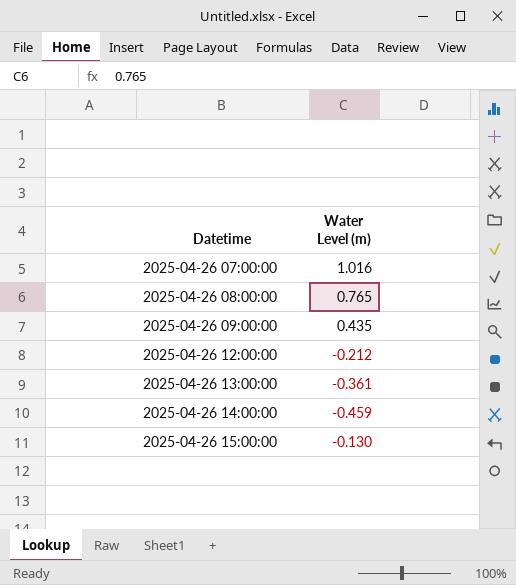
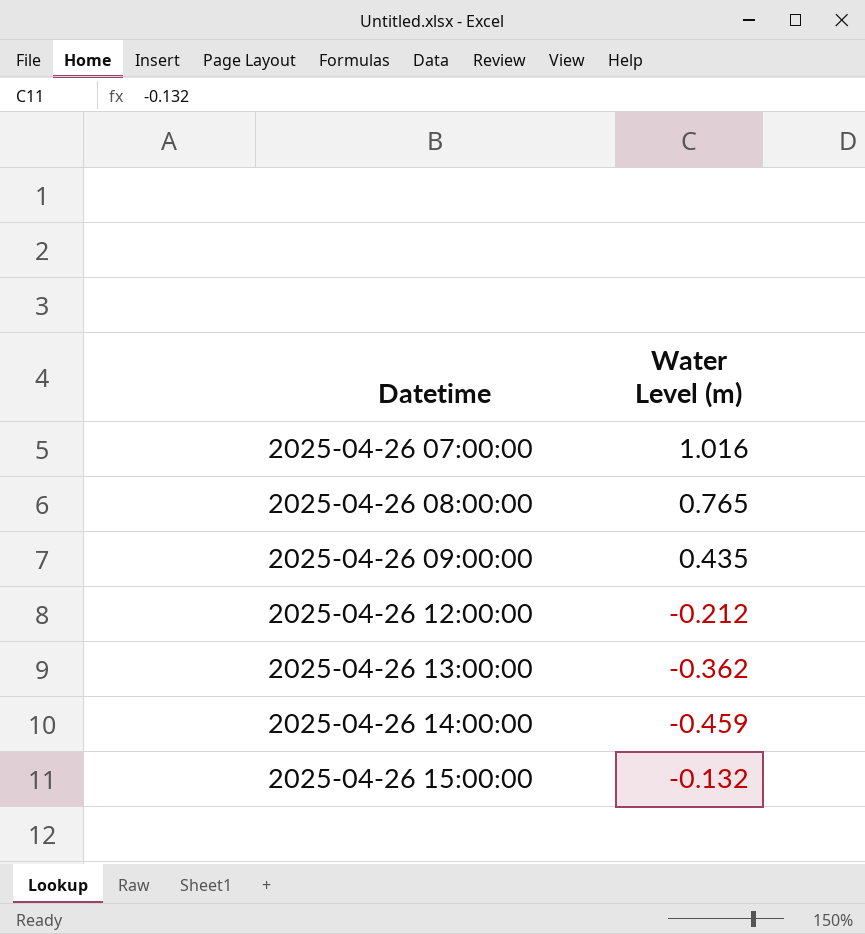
2025-04-26 13:00:00 | Water Level (m): -0.361 -> -0.362
2025-04-26 15:00:00 | Water Level (m): -0.130 -> -0.132

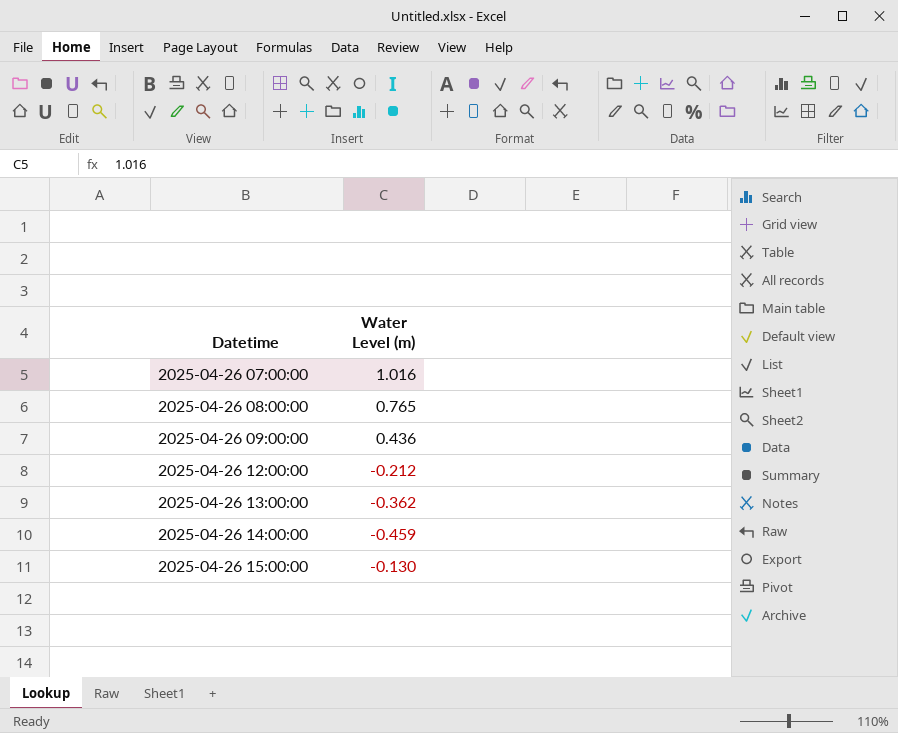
2025-04-26 09:00:00 | Water Level (m): 0.435 -> 0.436
2025-04-26 15:00:00 | Water Level (m): -0.132 -> -0.130

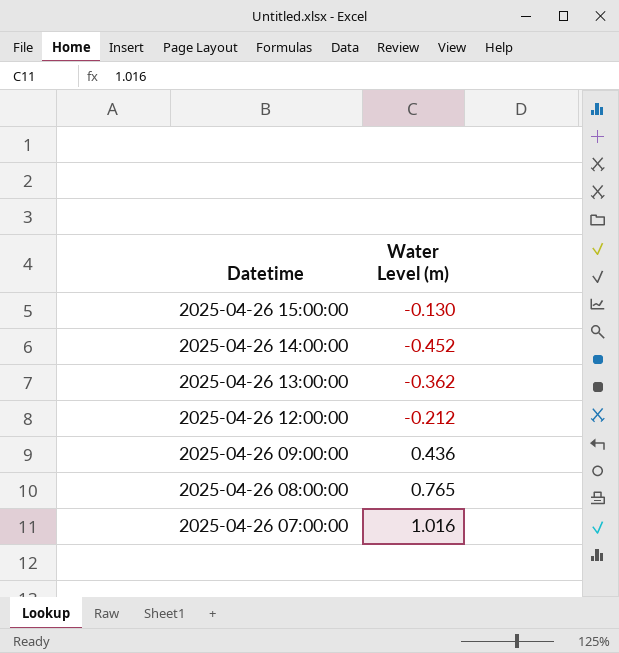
row order: Datetime ascending -> Datetime descending
2025-04-26 14:00:00 | Water Level (m): -0.459 -> -0.452

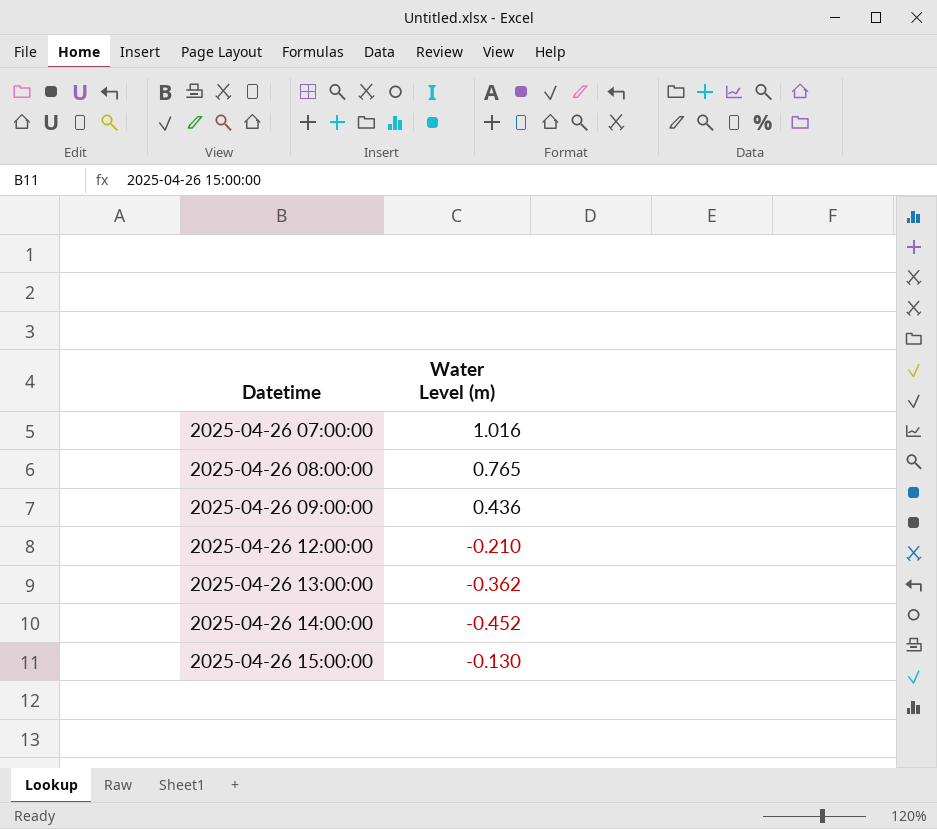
row order: Datetime descending -> Datetime ascending
2025-04-26 12:00:00 | Water Level (m): -0.212 -> -0.210

